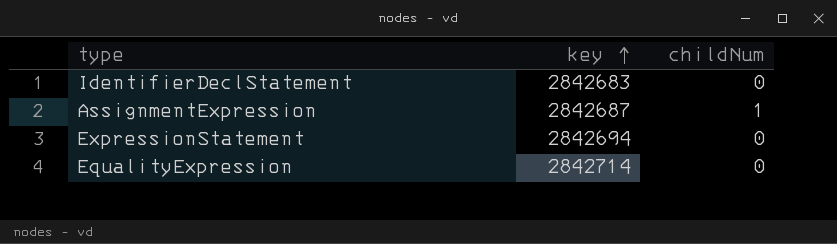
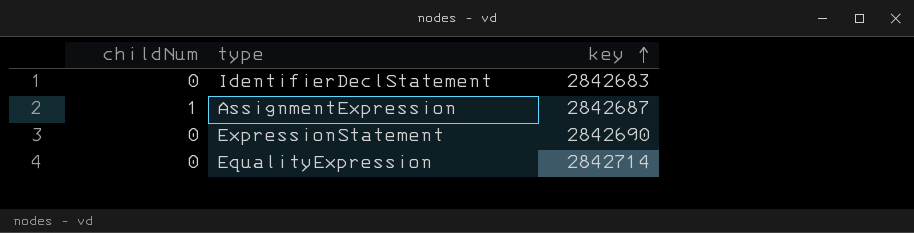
column childNum | position: 3 -> 1
ExpressionStatement | key: 2842694 -> 2842690

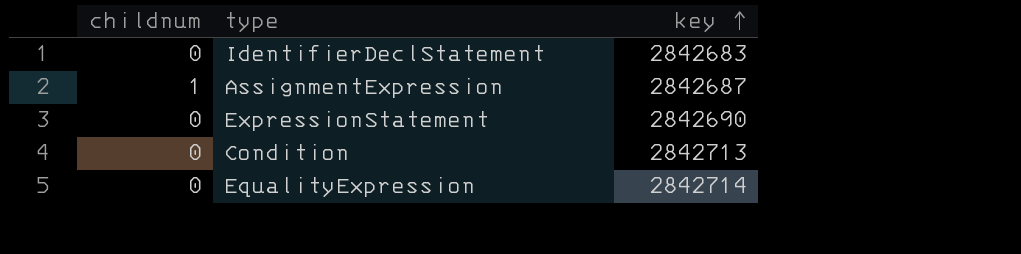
column name: childNum -> childnum
row Condition: none -> 0 | 2842713

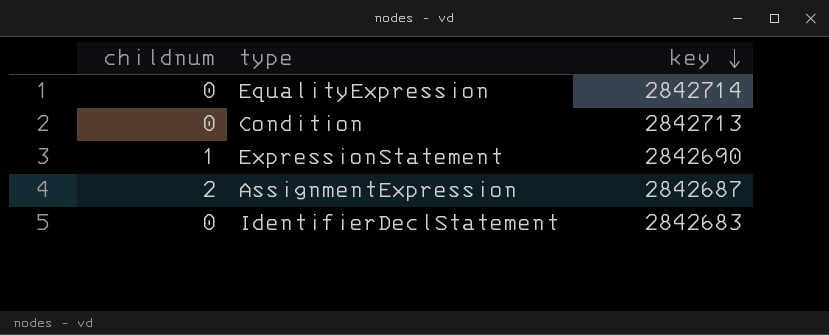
row order: key ascending -> key descending
ExpressionStatement | childnum: 0 -> 1
AssignmentExpression | childnum: 1 -> 2

